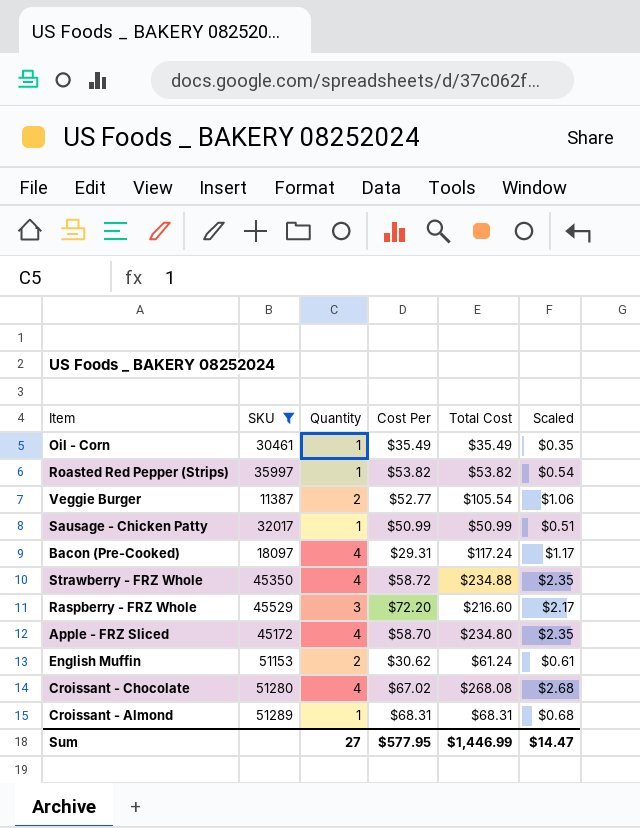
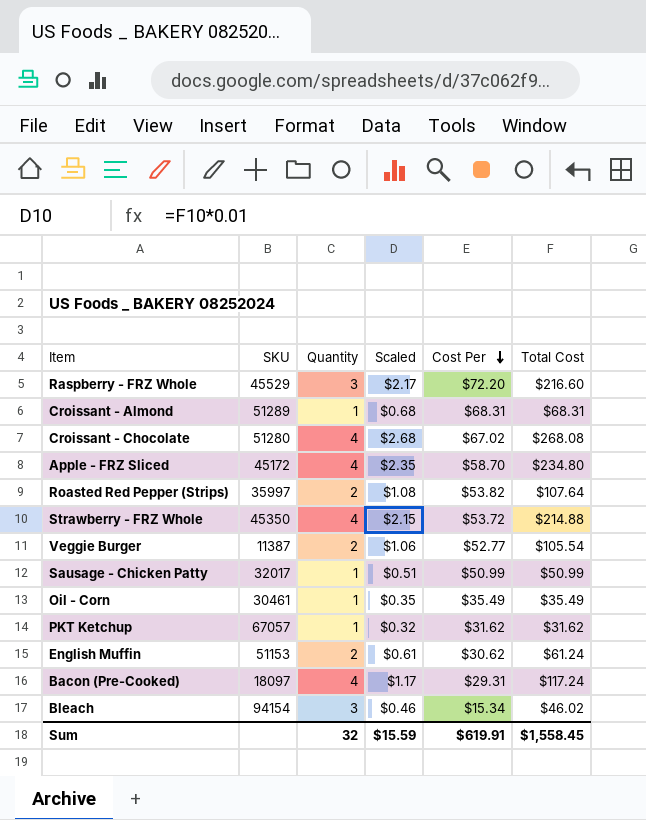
filter: SKU <= 51289 -> none
row order: none -> Cost Per descending
column Scaled | position: 6 -> 4
Roasted Red Pepper (Strips) | Quantity: 1 -> 2
Roasted Red Pepper (Strips) | Scaled: $0.54 -> $1.08
Roasted Red Pepper (Strips) | Total Cost: $53.82 -> $107.64
Strawberry - FRZ Whole | Scaled: $2.35 -> $2.15
Strawberry - FRZ Whole | Cost Per: $58.72 -> $53.72
Strawberry - FRZ Whole | Total Cost: $234.88 -> $214.88
Sum | Quantity: 27 -> 32
Sum | Scaled: $14.47 -> $15.59
Sum | Cost Per: $577.95 -> $619.91
Sum | Total Cost: $1,446.99 -> $1,558.45

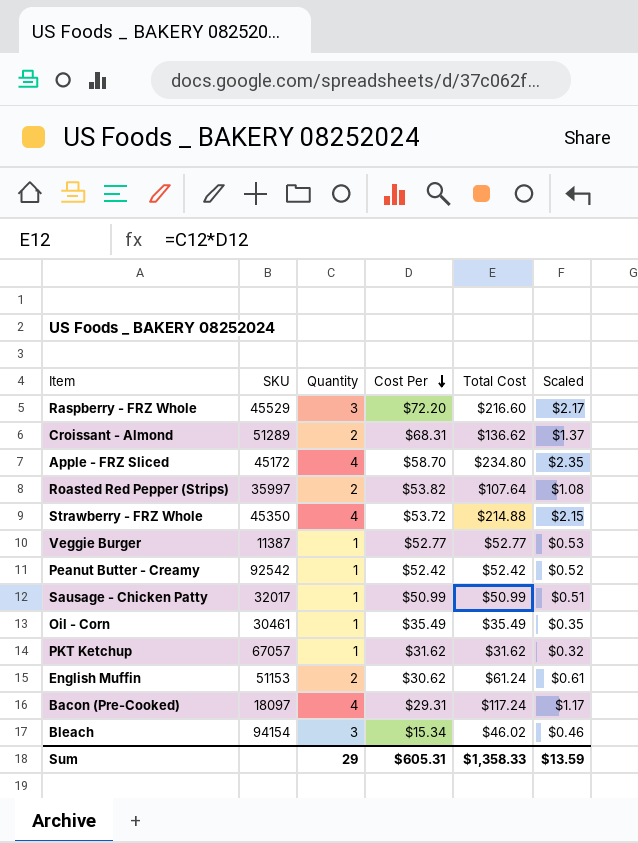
column Scaled | position: 4 -> 6
row Croissant - Chocolate: 51280 | 4 | $2.68 | $67.02 | $268.08 -> none
Croissant - Almond | Quantity: 1 -> 2
Croissant - Almond | Total Cost: $68.31 -> $136.62
Croissant - Almond | Scaled: $0.68 -> $1.37
Veggie Burger | Quantity: 2 -> 1
Veggie Burger | Total Cost: $105.54 -> $52.77
Veggie Burger | Scaled: $1.06 -> $0.53
row Peanut Butter - Creamy: none -> 92542 | 1 | $52.42 | $52.42 | $0.52
Sum | Quantity: 32 -> 29
Sum | Cost Per: $619.91 -> $605.31
Sum | Total Cost: $1,558.45 -> $1,358.33
Sum | Scaled: $15.59 -> $13.59

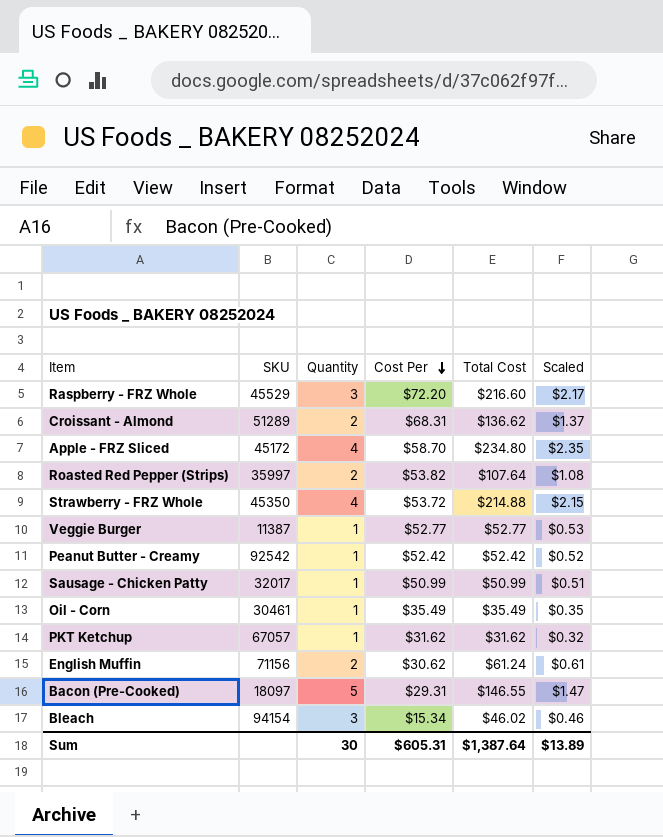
English Muffin | SKU: 51153 -> 71156
Bacon (Pre-Cooked) | Quantity: 4 -> 5
Bacon (Pre-Cooked) | Total Cost: $117.24 -> $146.55
Bacon (Pre-Cooked) | Scaled: $1.17 -> $1.47
Sum | Quantity: 29 -> 30
Sum | Total Cost: $1,358.33 -> $1,387.64
Sum | Scaled: $13.59 -> $13.89

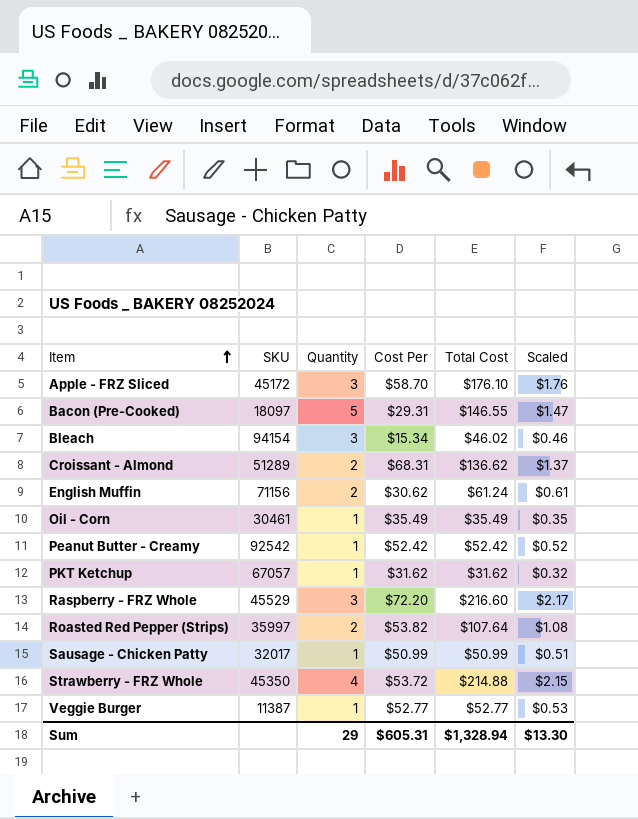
row order: Cost Per descending -> Item ascending
Apple - FRZ Sliced | Quantity: 4 -> 3
Apple - FRZ Sliced | Total Cost: $234.80 -> $176.10
Apple - FRZ Sliced | Scaled: $2.35 -> $1.76
Sum | Quantity: 30 -> 29
Sum | Total Cost: $1,387.64 -> $1,328.94
Sum | Scaled: $13.89 -> $13.30

